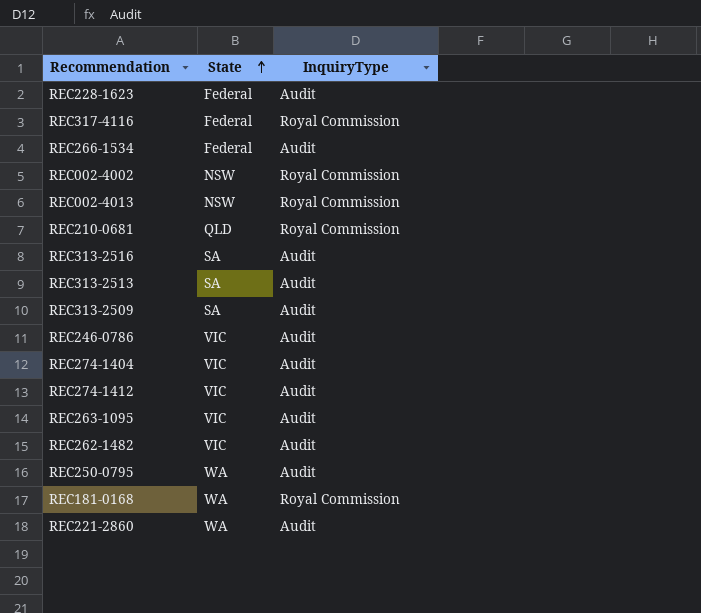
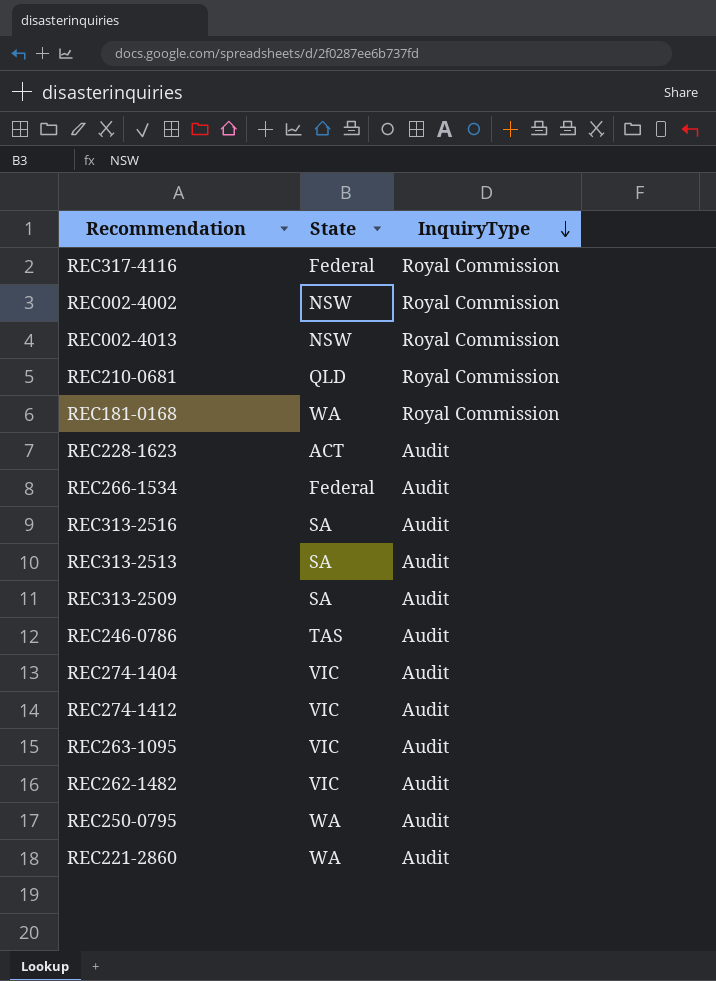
row order: State ascending -> InquiryType descending
REC228-1623 | State: Federal -> ACT
REC246-0786 | State: VIC -> TAS

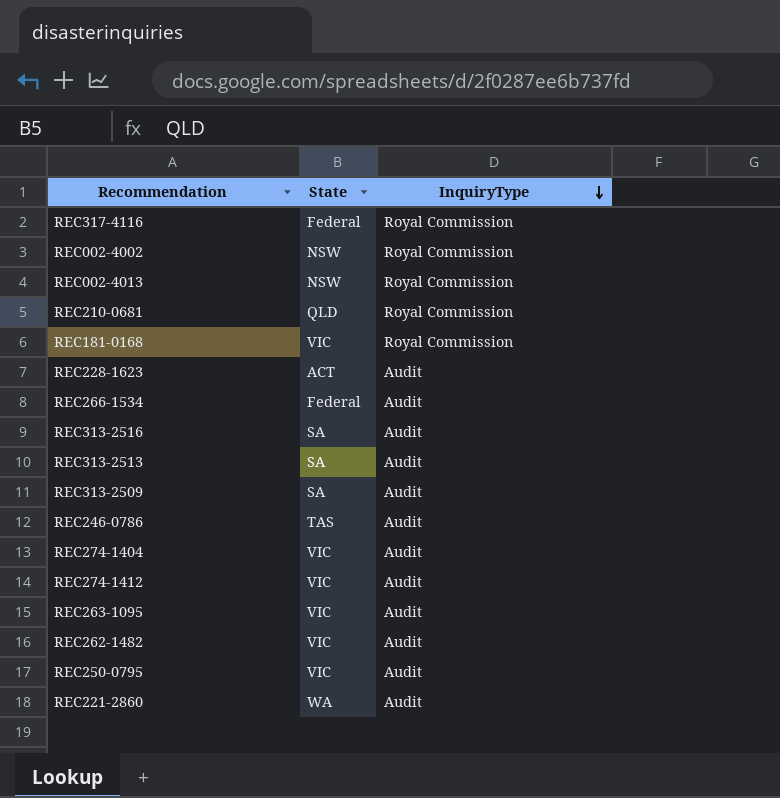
REC181-0168 | State: WA -> VIC
REC250-0795 | State: WA -> VIC

